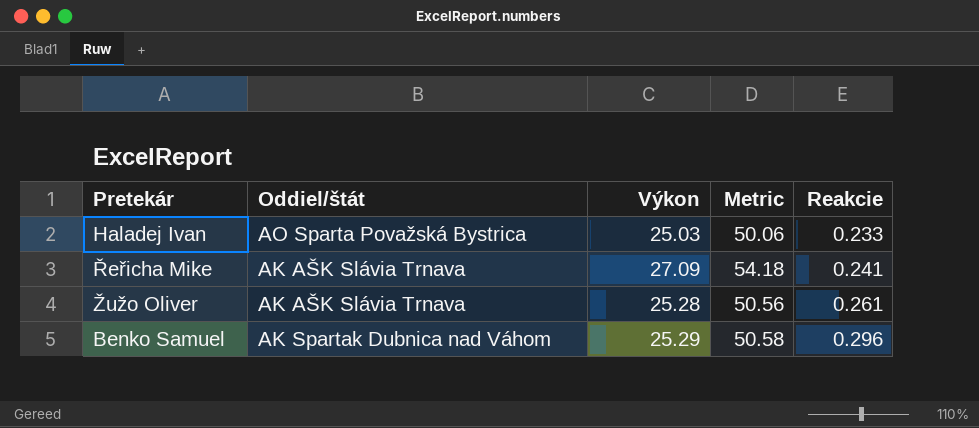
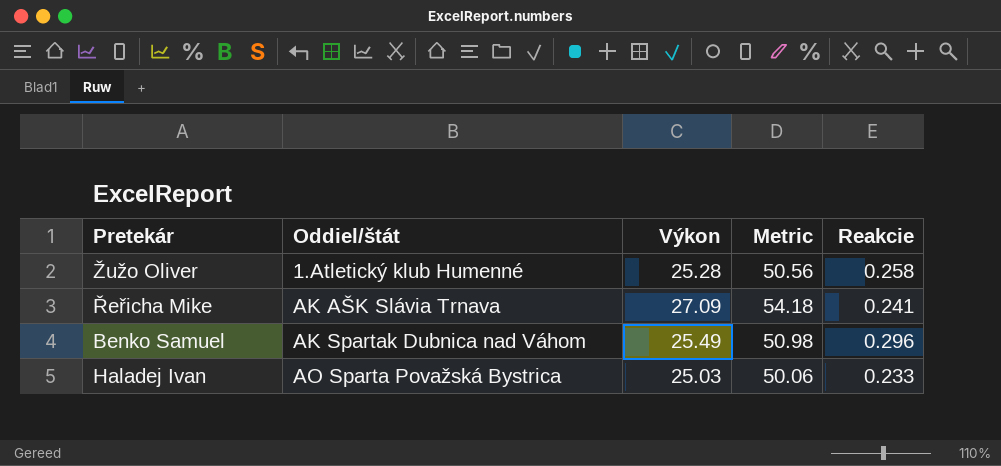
row order: Reakcie ascending -> Oddiel/štát ascending
Žužo Oliver | Oddiel/štát: AK AŠK Slávia Trnava -> 1.Atletický klub Humenné
Žužo Oliver | Reakcie: 0.261 -> 0.258
Benko Samuel | Výkon: 25.29 -> 25.49
Benko Samuel | Metric: 50.58 -> 50.98

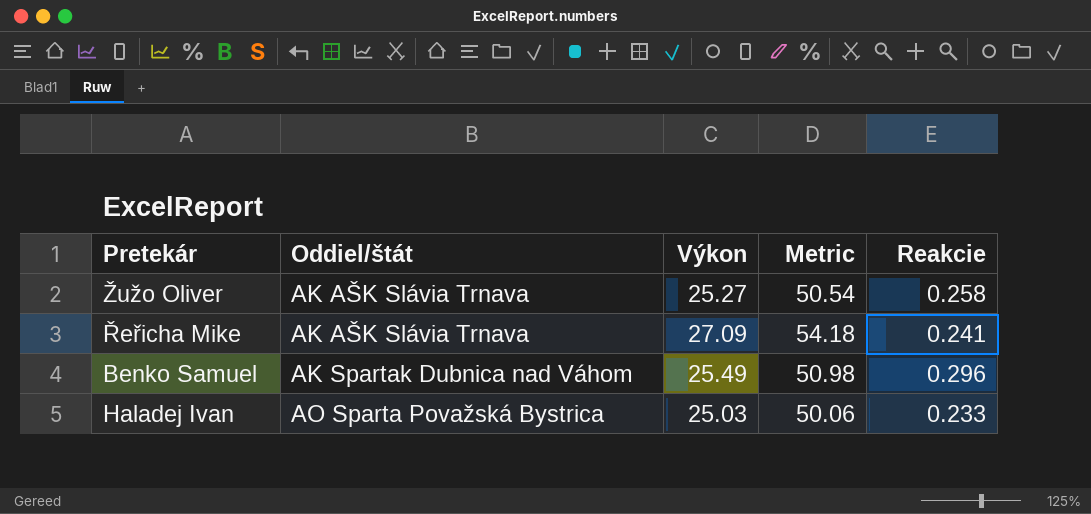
Žužo Oliver | Oddiel/štát: 1.Atletický klub Humenné -> AK AŠK Slávia Trnava
Žužo Oliver | Výkon: 25.28 -> 25.27
Žužo Oliver | Metric: 50.56 -> 50.54

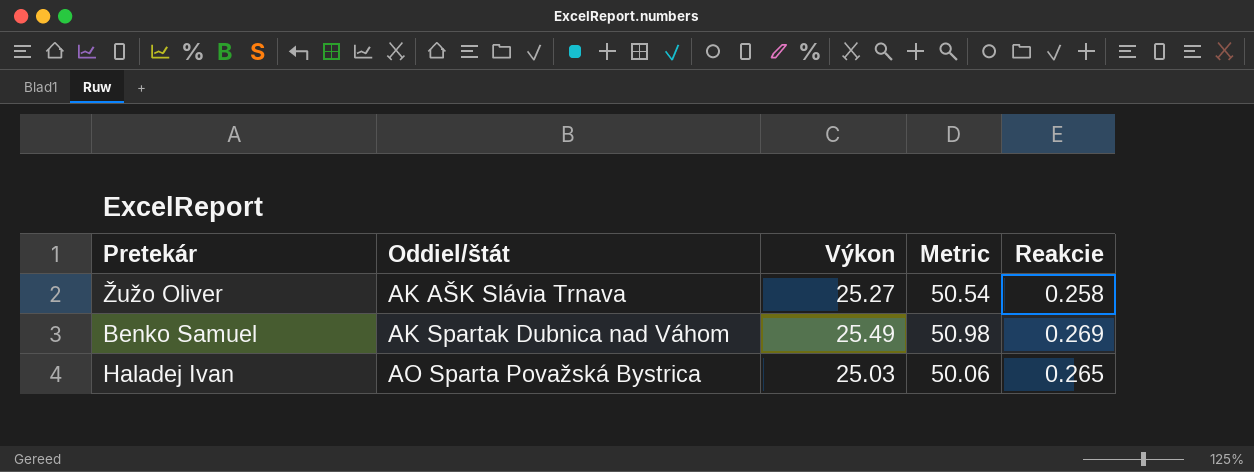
row Řeřicha Mike: AK AŠK Slávia Trnava | 27.09 | 54.18 | 0.241 -> none
Benko Samuel | Reakcie: 0.296 -> 0.269
Haladej Ivan | Reakcie: 0.233 -> 0.265

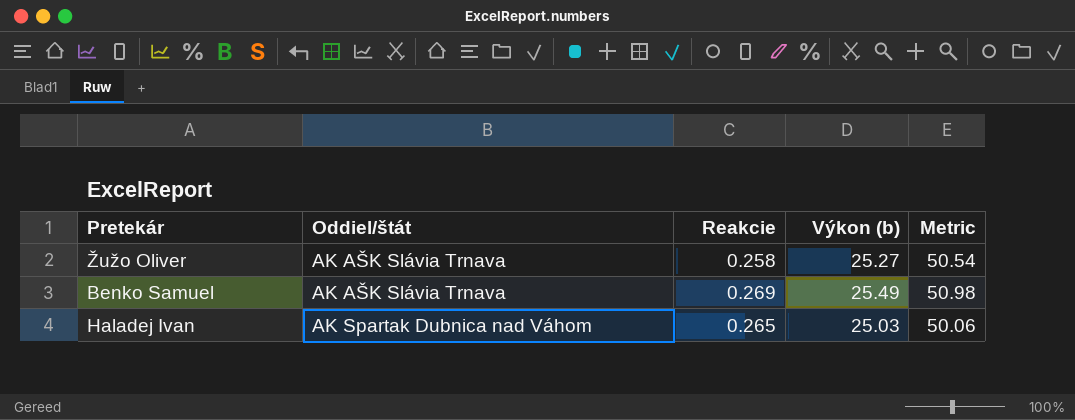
column Reakcie | position: 5 -> 3
column name: Výkon -> Výkon (b)
Benko Samuel | Oddiel/štát: AK Spartak Dubnica nad Váhom -> AK AŠK Slávia Trnava
Haladej Ivan | Oddiel/štát: AO Sparta Považská Bystrica -> AK Spartak Dubnica nad Váhom

